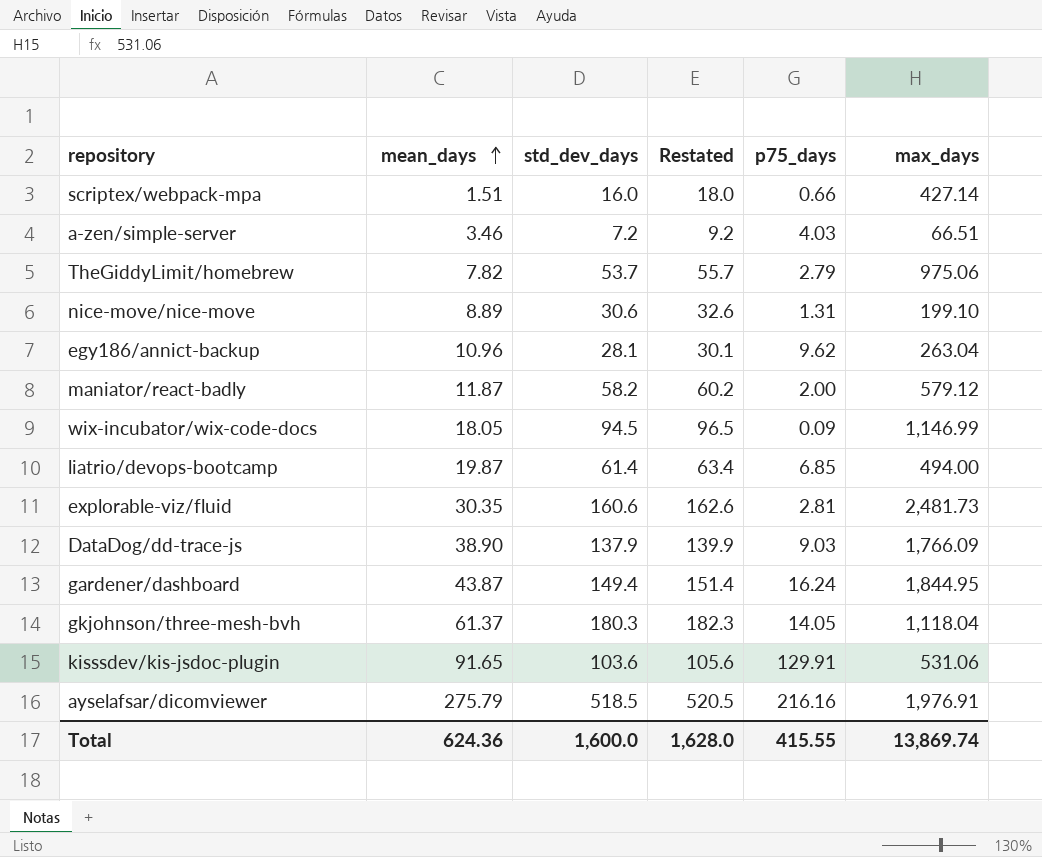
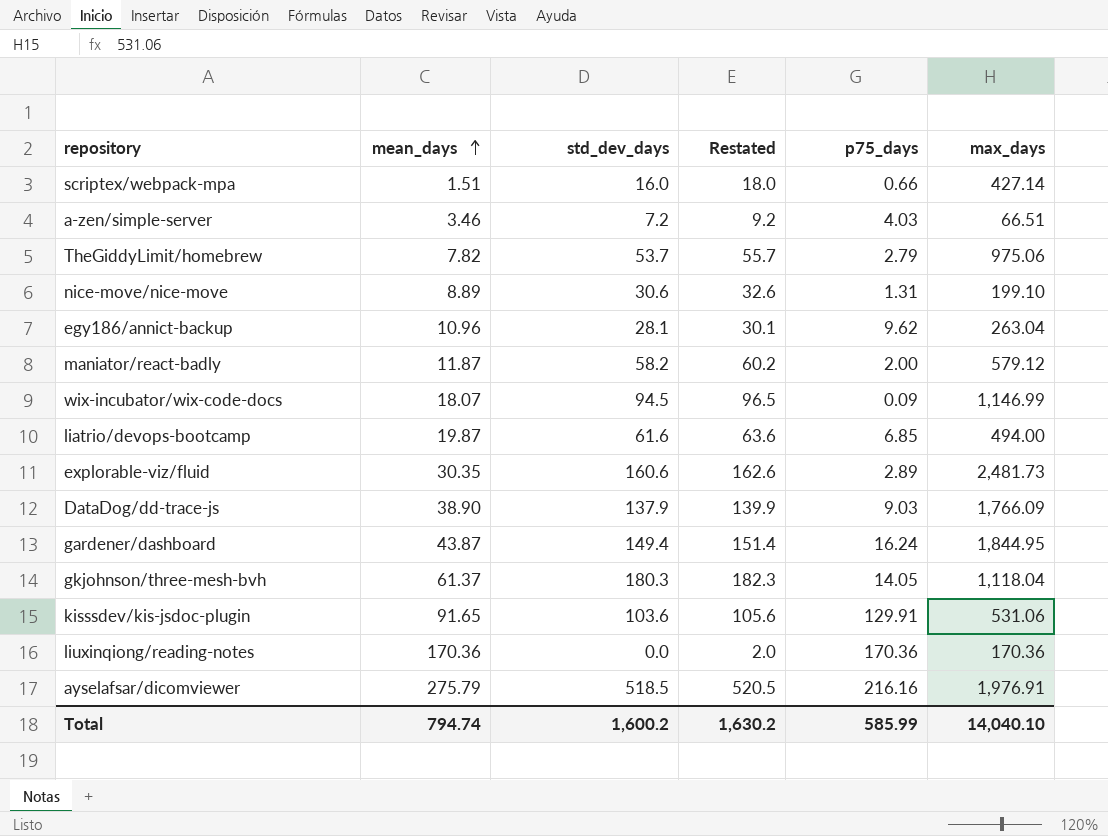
wix-incubator/wix-code-docs | mean_days: 18.05 -> 18.07
liatrio/devops-bootcamp | std_dev_days: 61.4 -> 61.6
liatrio/devops-bootcamp | Restated: 63.4 -> 63.6
explorable-viz/fluid | p75_days: 2.81 -> 2.89
row liuxinqiong/reading-notes: none -> 170.36 | 0.0 | 2.0 | 170.36 | 170.36
Total | mean_days: 624.36 -> 794.74
Total | std_dev_days: 1,600.0 -> 1,600.2
Total | Restated: 1,628.0 -> 1,630.2
Total | p75_days: 415.55 -> 585.99
Total | max_days: 13,869.74 -> 14,040.10

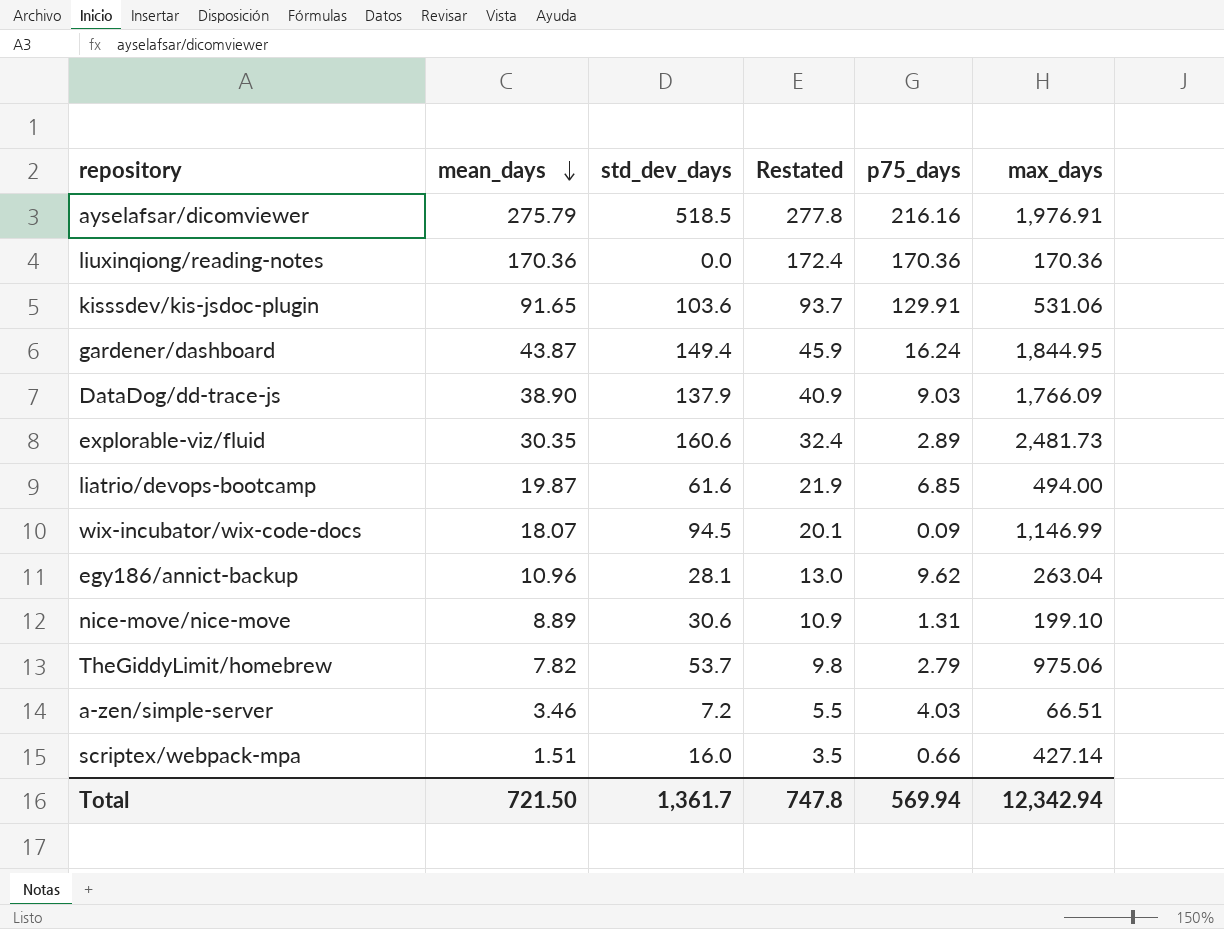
row order: mean_days ascending -> mean_days descending
column Restated | formula: [std_dev_days] + 2 -> [mean_days] + 2
row maniator/react-badly: 11.87 | 58.2 | 60.2 | 2.00 | 579.12 -> none
row gkjohnson/three-mesh-bvh: 61.37 | 180.3 | 182.3 | 14.05 | 1,118.04 -> none
Total | mean_days: 794.74 -> 721.50
Total | std_dev_days: 1,600.2 -> 1,361.7
Total | Restated: 1,630.2 -> 747.8
Total | p75_days: 585.99 -> 569.94
Total | max_days: 14,040.10 -> 12,342.94

